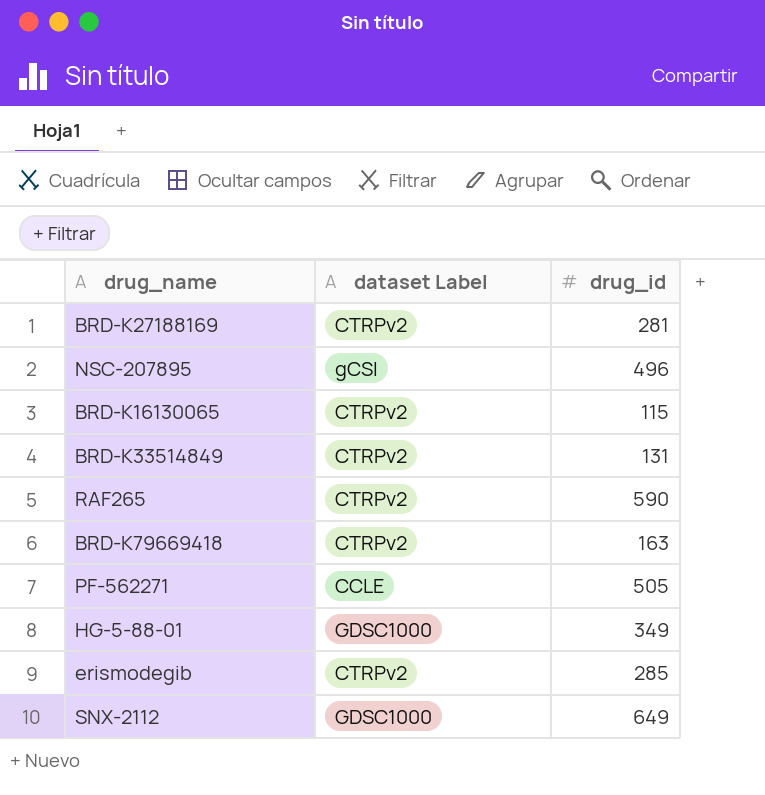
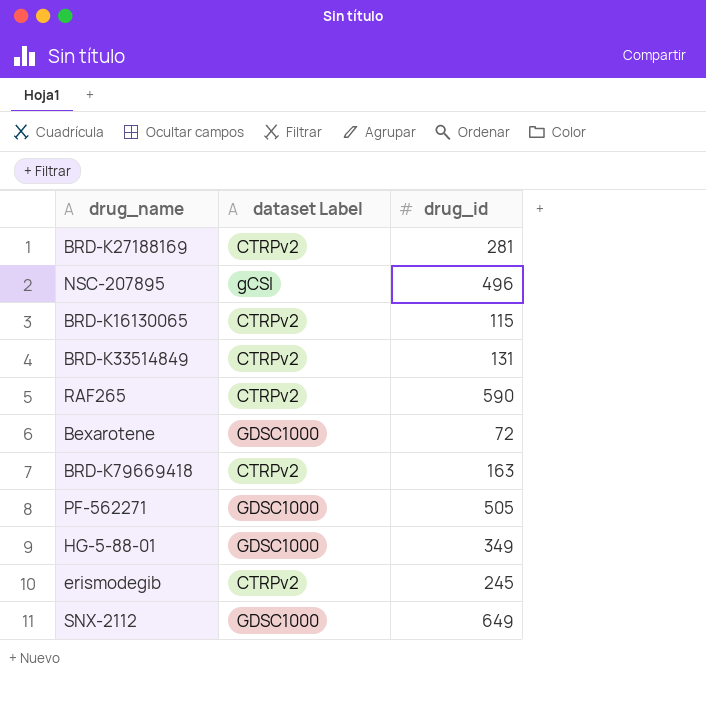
row Bexarotene: none -> GDSC1000 | 72
PF-562271 | dataset Label: CCLE -> GDSC1000
erismodegib | drug_id: 285 -> 245

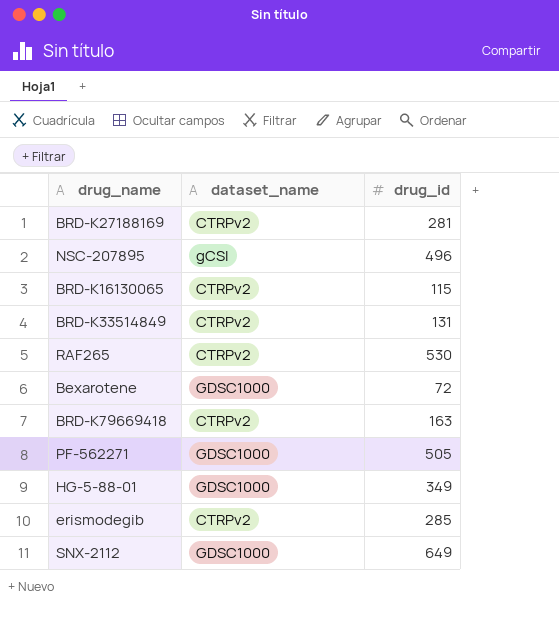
column name: dataset Label -> dataset_name
RAF265 | drug_id: 590 -> 530
erismodegib | drug_id: 245 -> 285

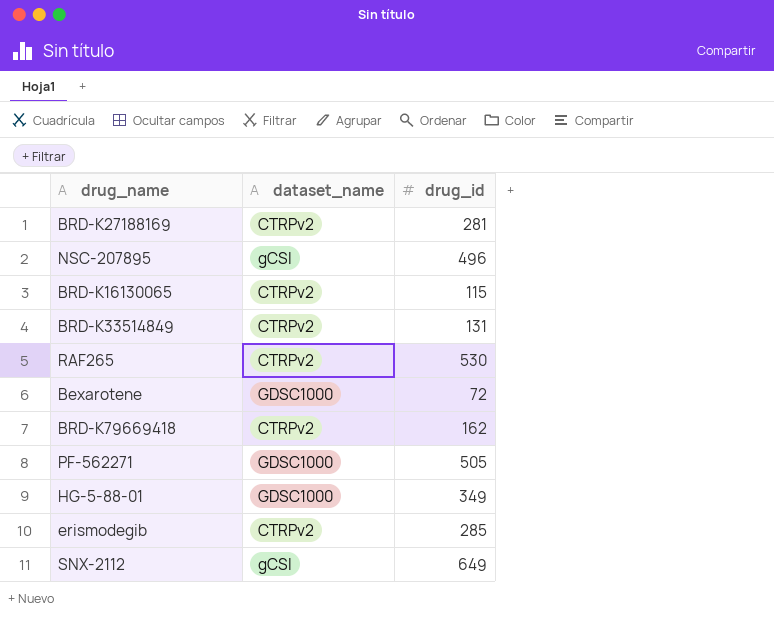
BRD-K79669418 | drug_id: 163 -> 162
SNX-2112 | dataset_name: GDSC1000 -> gCSI

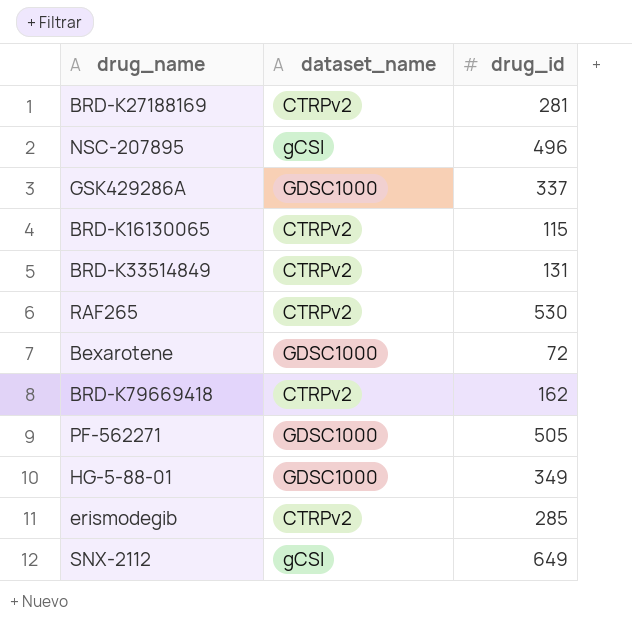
row GSK429286A: none -> GDSC1000 | 337

